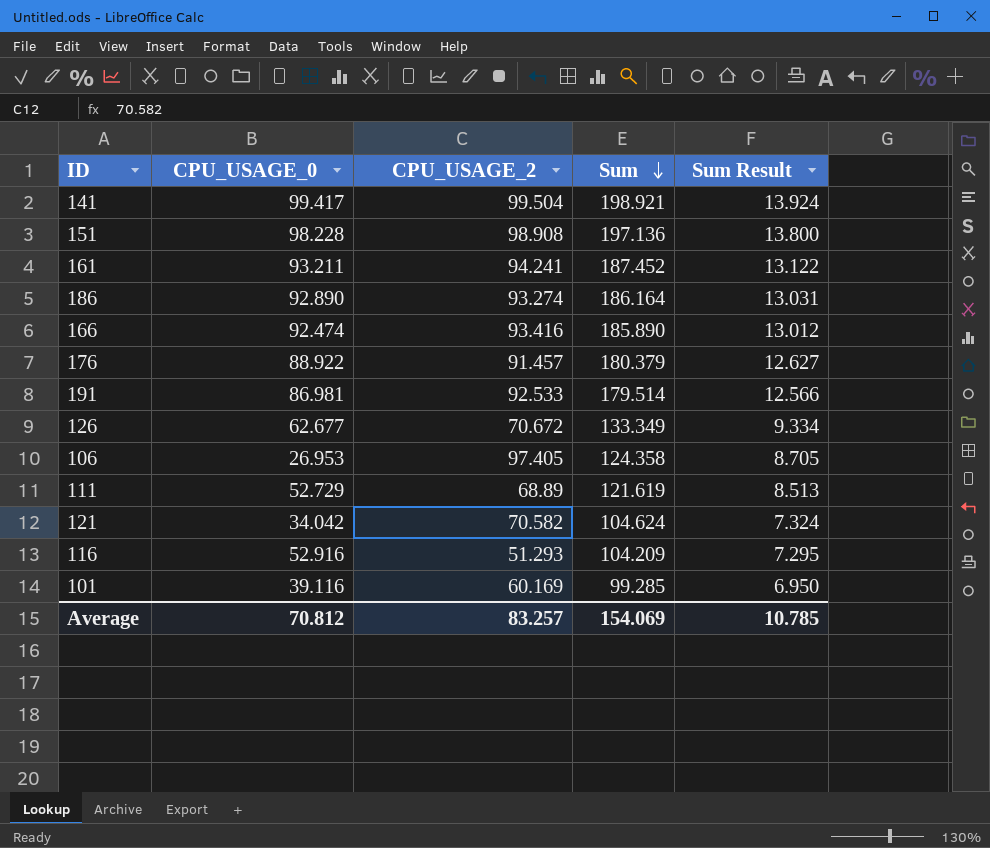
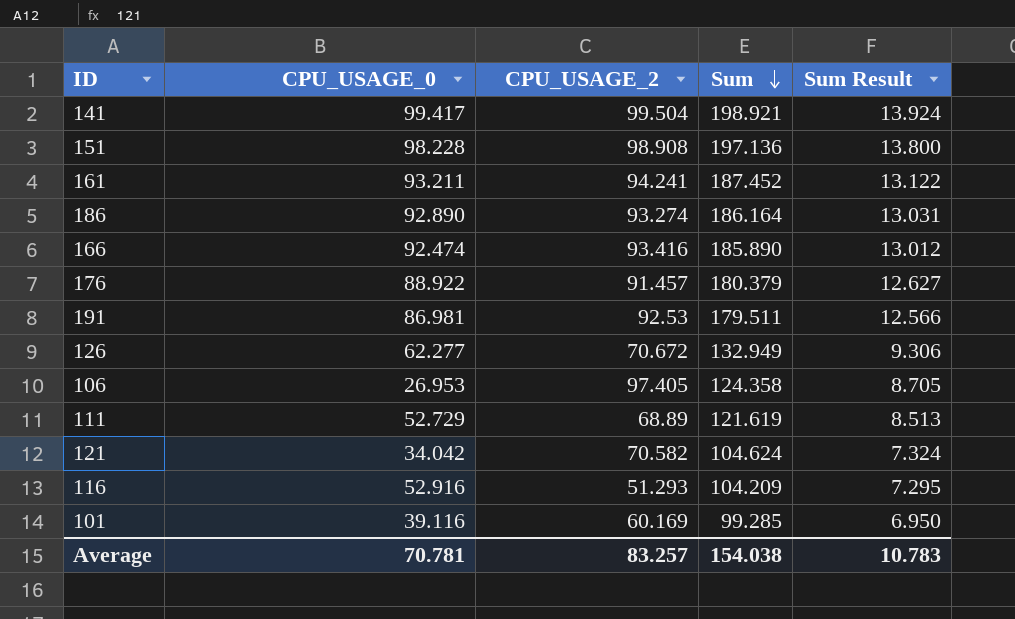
191 | CPU_USAGE_2: 92.533 -> 92.53
191 | Sum: 179.514 -> 179.511
126 | CPU_USAGE_0: 62.677 -> 62.277
126 | Sum: 133.349 -> 132.949
126 | Sum Result: 9.334 -> 9.306
Average | CPU_USAGE_0: 70.812 -> 70.781
Average | Sum: 154.069 -> 154.038
Average | Sum Result: 10.785 -> 10.783

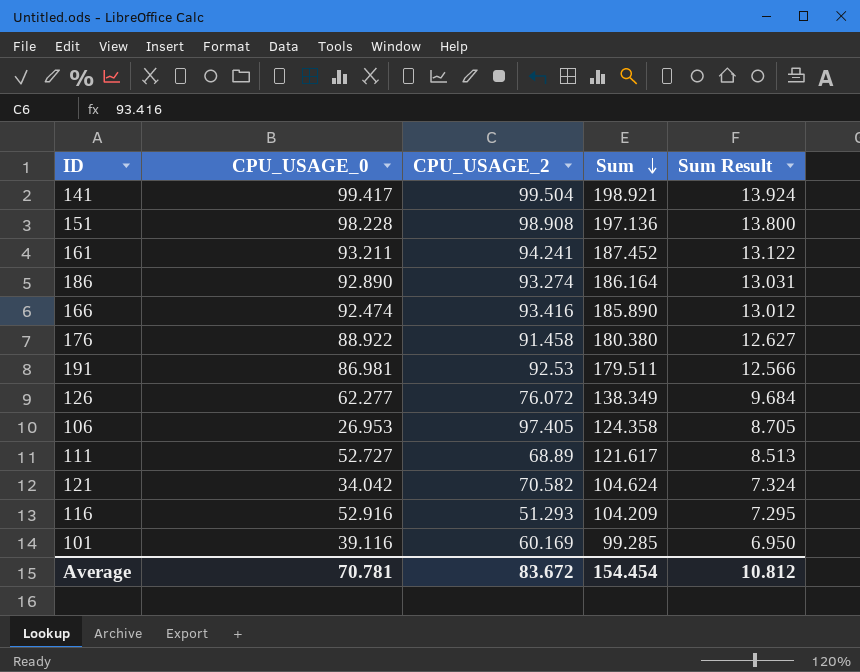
176 | CPU_USAGE_2: 91.457 -> 91.458
176 | Sum: 180.379 -> 180.380
126 | CPU_USAGE_2: 70.672 -> 76.072
126 | Sum: 132.949 -> 138.349
126 | Sum Result: 9.306 -> 9.684
111 | CPU_USAGE_0: 52.729 -> 52.727
111 | Sum: 121.619 -> 121.617
Average | CPU_USAGE_2: 83.257 -> 83.672
Average | Sum: 154.038 -> 154.454
Average | Sum Result: 10.783 -> 10.812

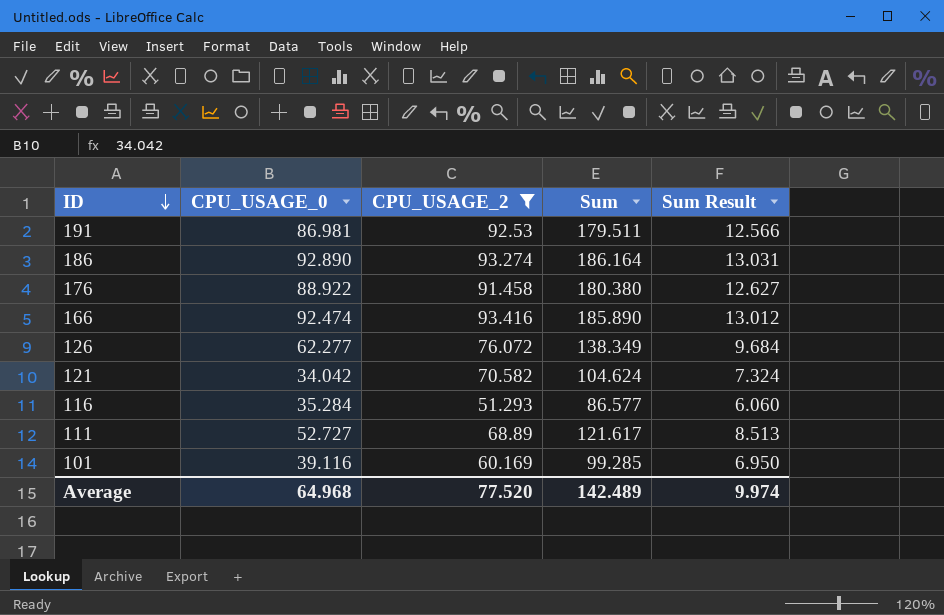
filter: none -> CPU_USAGE_2 <= 93.416
row order: Sum descending -> ID descending
116 | CPU_USAGE_0: 52.916 -> 35.284
116 | Sum: 104.209 -> 86.577
116 | Sum Result: 7.295 -> 6.060
Average | CPU_USAGE_0: 70.781 -> 64.968
Average | CPU_USAGE_2: 83.672 -> 77.520
Average | Sum: 154.454 -> 142.489
Average | Sum Result: 10.812 -> 9.974

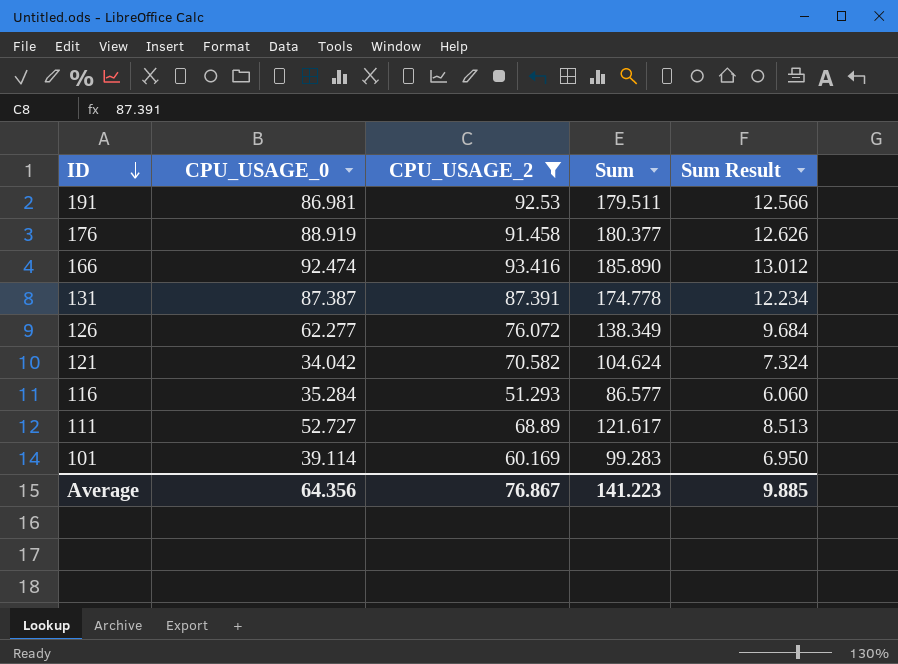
row 186: 92.890 | 93.274 | 186.164 | 13.031 -> none
176 | CPU_USAGE_0: 88.922 -> 88.919
176 | Sum: 180.380 -> 180.377
176 | Sum Result: 12.627 -> 12.626
row 131: none -> 87.387 | 87.391 | 174.778 | 12.234
101 | CPU_USAGE_0: 39.116 -> 39.114
101 | Sum: 99.285 -> 99.283
Average | CPU_USAGE_0: 64.968 -> 64.356
Average | CPU_USAGE_2: 77.520 -> 76.867
Average | Sum: 142.489 -> 141.223
Average | Sum Result: 9.974 -> 9.885

